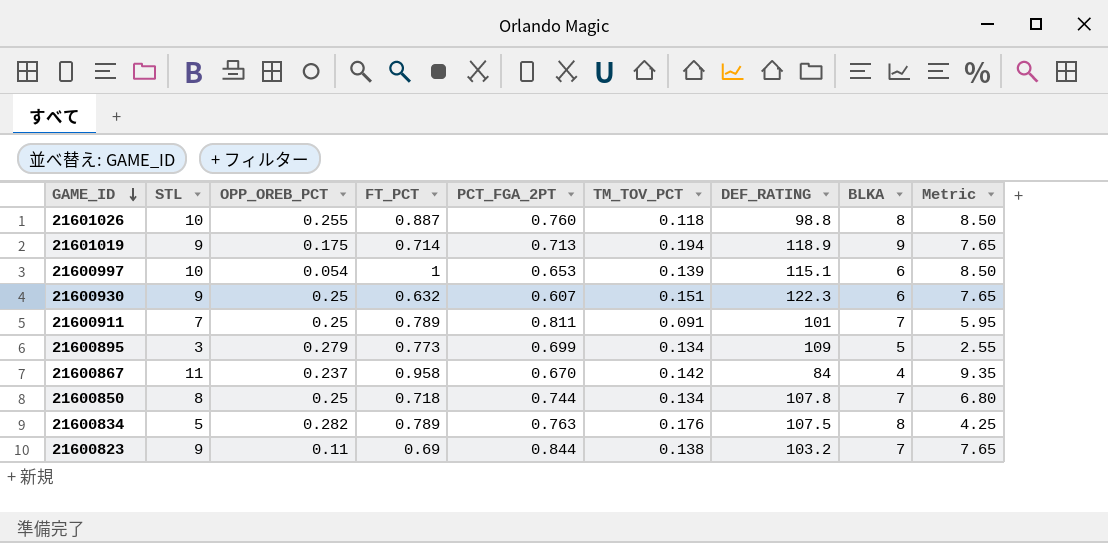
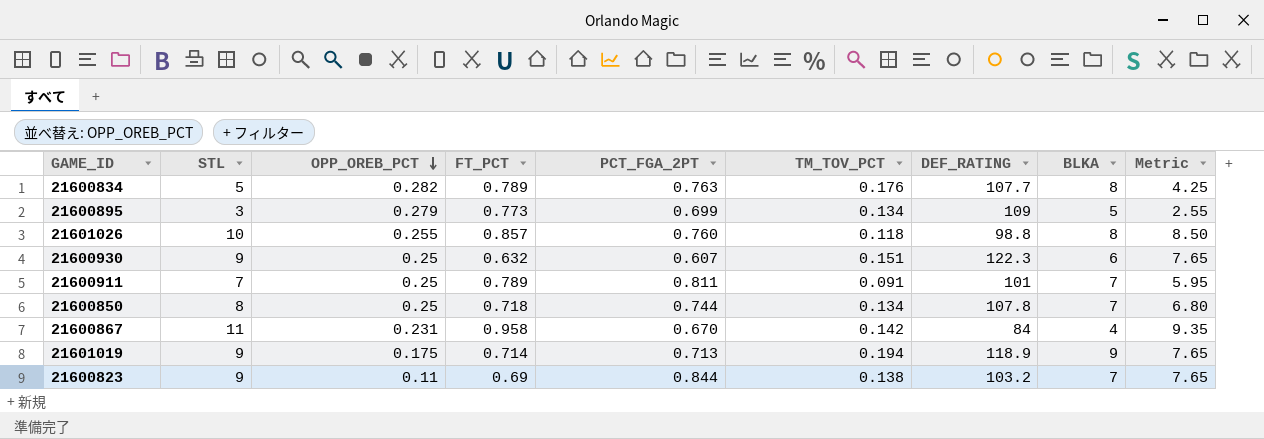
row order: GAME_ID descending -> OPP_OREB_PCT descending
row 21600997: 10 | 0.054 | 1 | 0.653 | 0.139 | 115.1 | 6 | 8.50 -> none
21600834 | DEF_RATING: 107.5 -> 107.7
21601026 | FT_PCT: 0.887 -> 0.857
21600867 | OPP_OREB_PCT: 0.237 -> 0.231

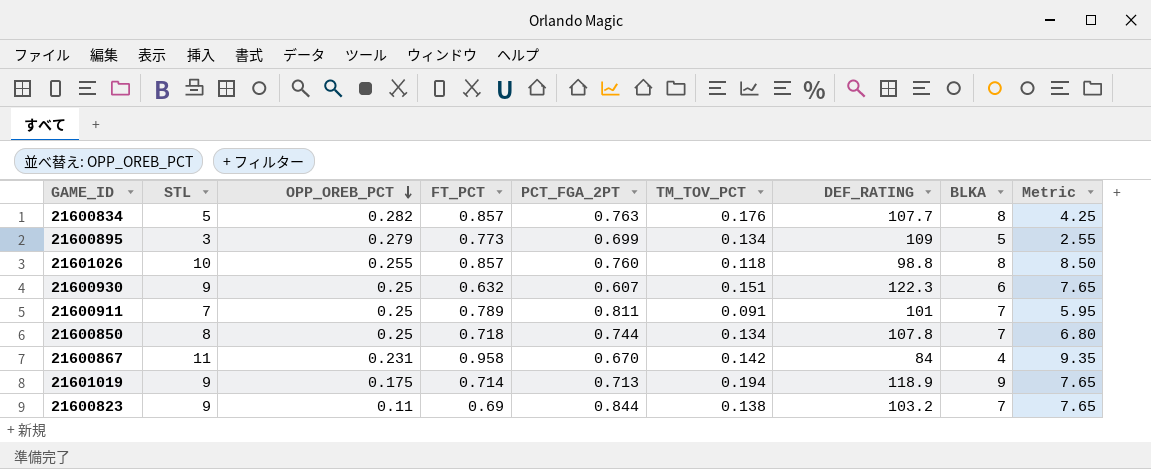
21600834 | FT_PCT: 0.789 -> 0.857

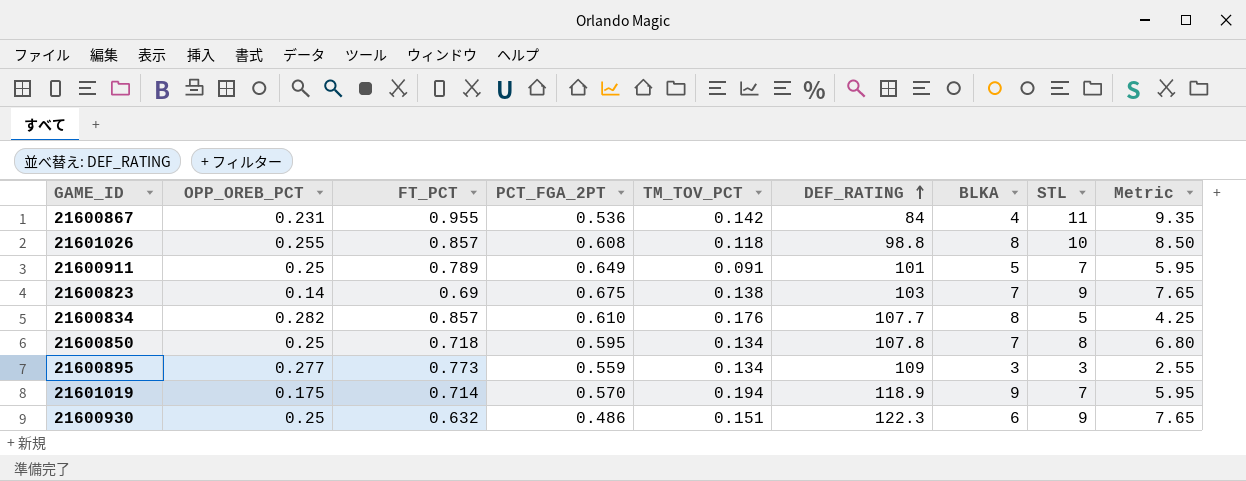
row order: OPP_OREB_PCT descending -> DEF_RATING ascending
column STL | position: 2 -> 8
21600867 | FT_PCT: 0.958 -> 0.955
21600867 | PCT_FGA_2PT: 0.670 -> 0.536
21601026 | PCT_FGA_2PT: 0.760 -> 0.608
21600911 | PCT_FGA_2PT: 0.811 -> 0.649
21600911 | BLKA: 7 -> 5
21600823 | OPP_OREB_PCT: 0.11 -> 0.14
21600823 | PCT_FGA_2PT: 0.844 -> 0.675
21600823 | DEF_RATING: 103.2 -> 103
21600834 | PCT_FGA_2PT: 0.763 -> 0.610
21600850 | PCT_FGA_2PT: 0.744 -> 0.595
21600895 | OPP_OREB_PCT: 0.279 -> 0.277
21600895 | PCT_FGA_2PT: 0.699 -> 0.559
21600895 | BLKA: 5 -> 3
21601019 | PCT_FGA_2PT: 0.713 -> 0.570
21601019 | STL: 9 -> 7
21601019 | Metric: 7.65 -> 5.95
21600930 | PCT_FGA_2PT: 0.607 -> 0.486

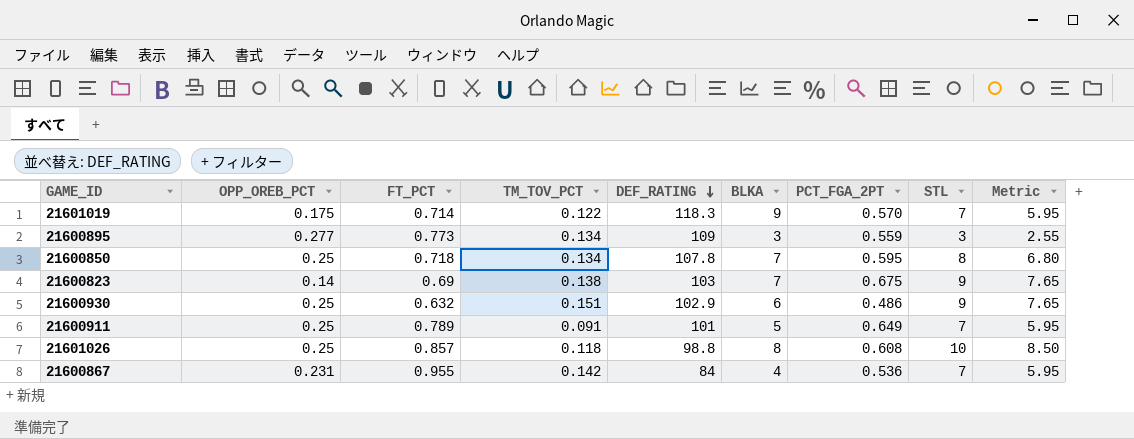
row order: DEF_RATING ascending -> DEF_RATING descending
column PCT_FGA_2PT | position: 4 -> 7
row 21600834: 0.282 | 0.857 | 0.610 | 0.176 | 107.7 | 8 | 5 | 4.25 -> none
21601019 | TM_TOV_PCT: 0.194 -> 0.122
21601019 | DEF_RATING: 118.9 -> 118.3
21600930 | DEF_RATING: 122.3 -> 102.9
21601026 | OPP_OREB_PCT: 0.255 -> 0.25
21600867 | STL: 11 -> 7
21600867 | Metric: 9.35 -> 5.95

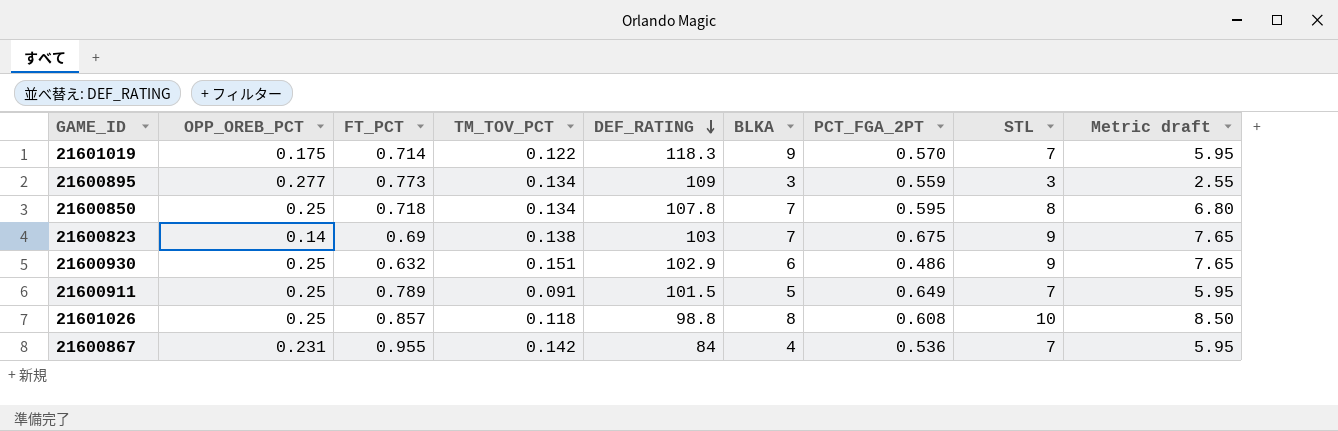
column name: Metric -> Metric draft
21600911 | DEF_RATING: 101 -> 101.5

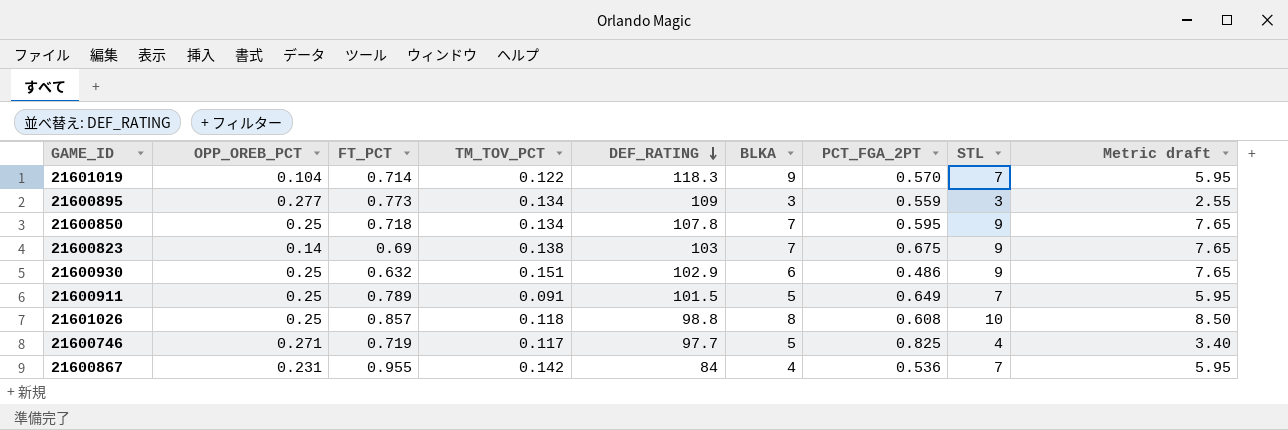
21601019 | OPP_OREB_PCT: 0.175 -> 0.104
21600850 | STL: 8 -> 9
21600850 | Metric draft: 6.80 -> 7.65
row 21600746: none -> 0.271 | 0.719 | 0.117 | 97.7 | 5 | 0.825 | 4 | 3.40

